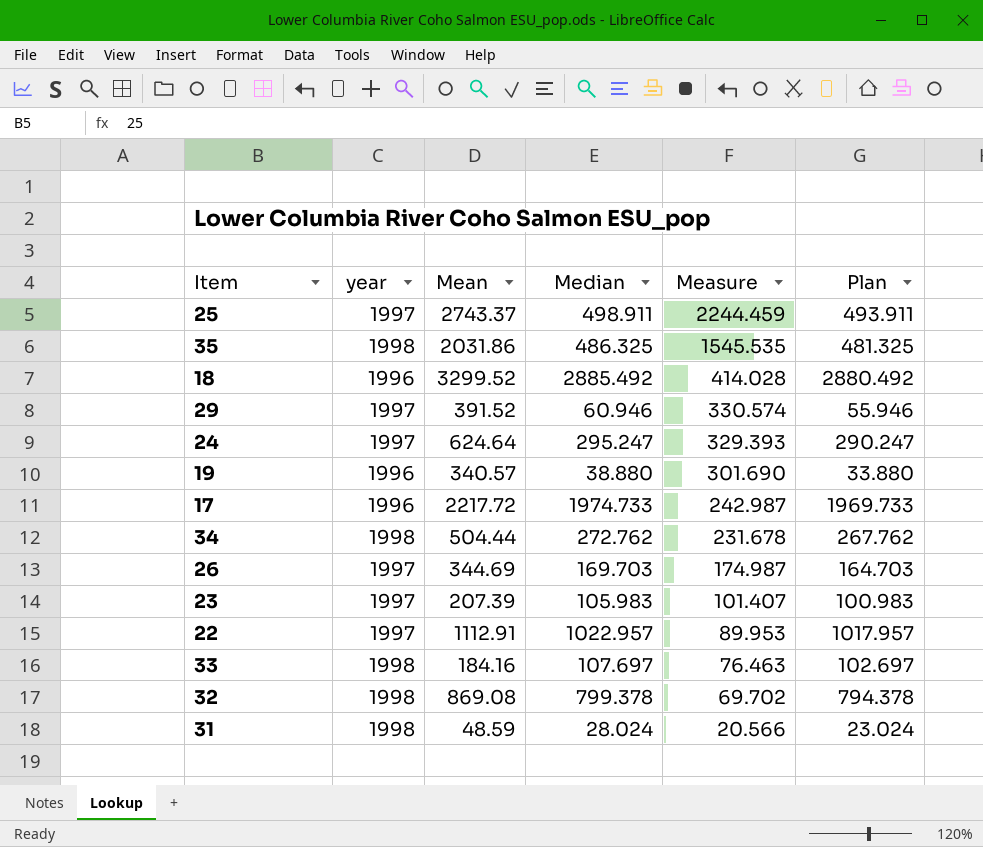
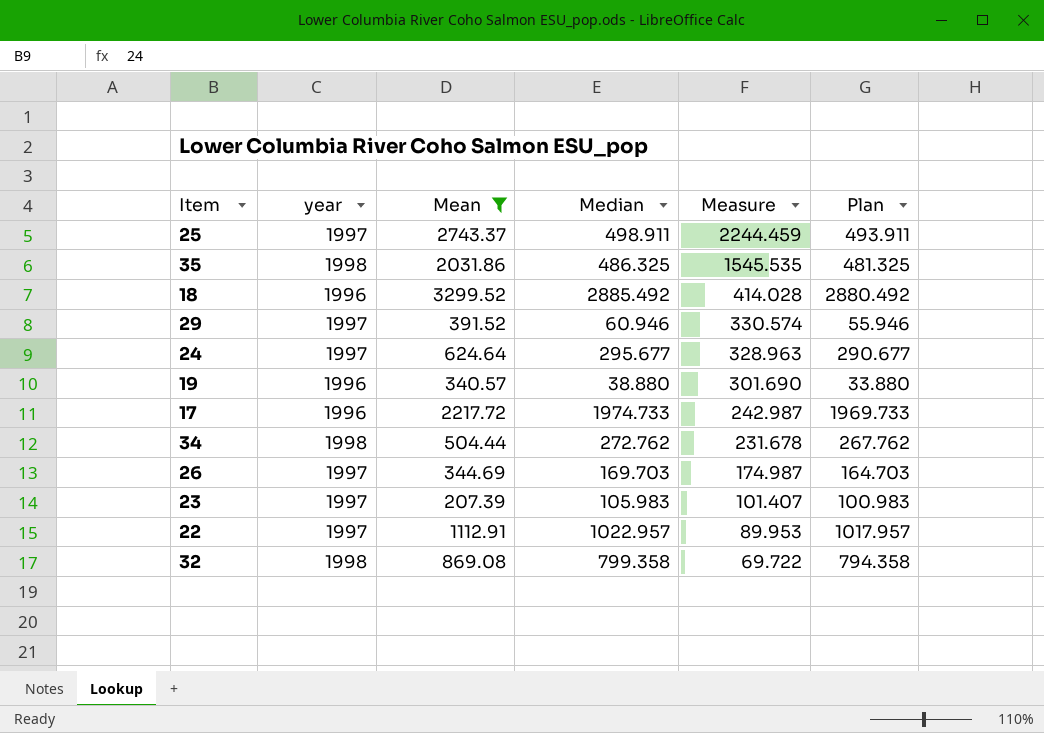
filter: none -> Mean >= 207.39
24 | Median: 295.247 -> 295.677
24 | Measure: 329.393 -> 328.963
24 | Plan: 290.247 -> 290.677
32 | Median: 799.378 -> 799.358
32 | Measure: 69.702 -> 69.722
32 | Plan: 794.378 -> 794.358

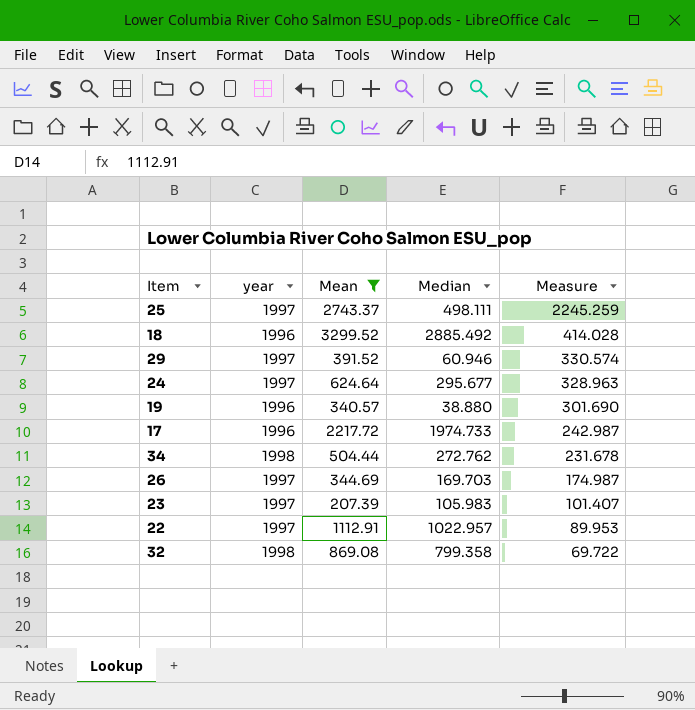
column Plan | formula: [Median] - 5 -> none
row 35: 1998 | 2031.86 | 486.325 | 1545.535 | 481.325 -> none
25 | Median: 498.911 -> 498.111
25 | Measure: 2244.459 -> 2245.259

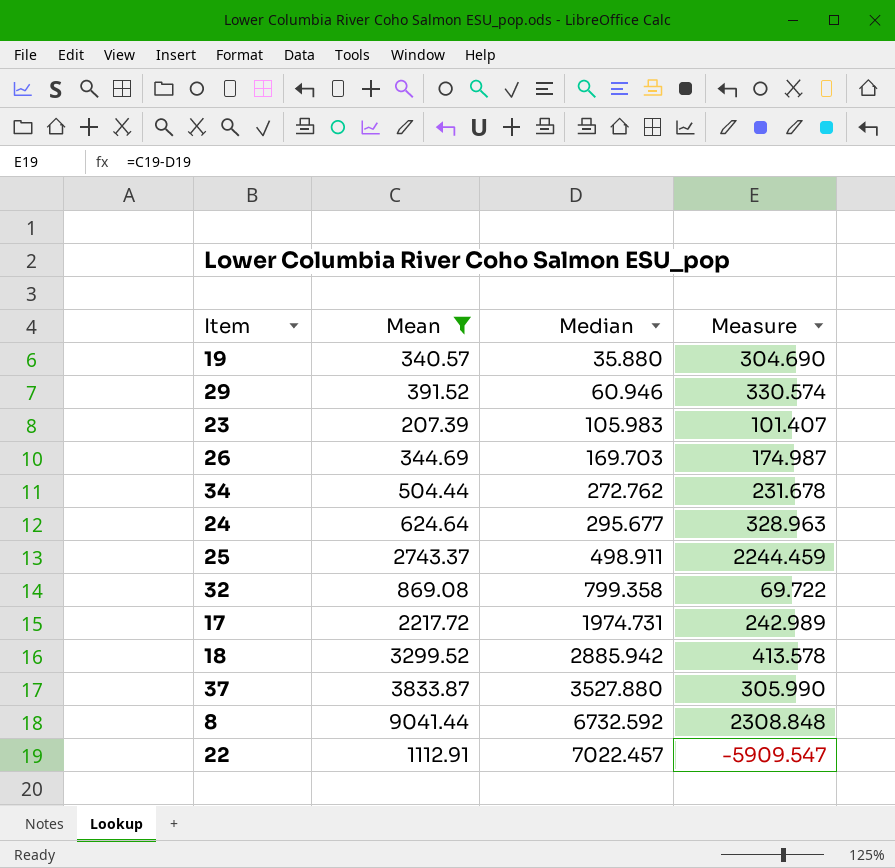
row order: Measure descending -> Median ascending
column year | position: 2 -> none
19 | Median: 38.880 -> 35.880
19 | Measure: 301.690 -> 304.690
25 | Median: 498.111 -> 498.911
25 | Measure: 2245.259 -> 2244.459
17 | Median: 1974.733 -> 1974.731
17 | Measure: 242.987 -> 242.989
18 | Median: 2885.492 -> 2885.942
18 | Measure: 414.028 -> 413.578
row 37: none -> 3833.87 | 3527.880 | 305.990
row 8: none -> 9041.44 | 6732.592 | 2308.848
22 | Median: 1022.957 -> 7022.457
22 | Measure: 89.953 -> -5909.547

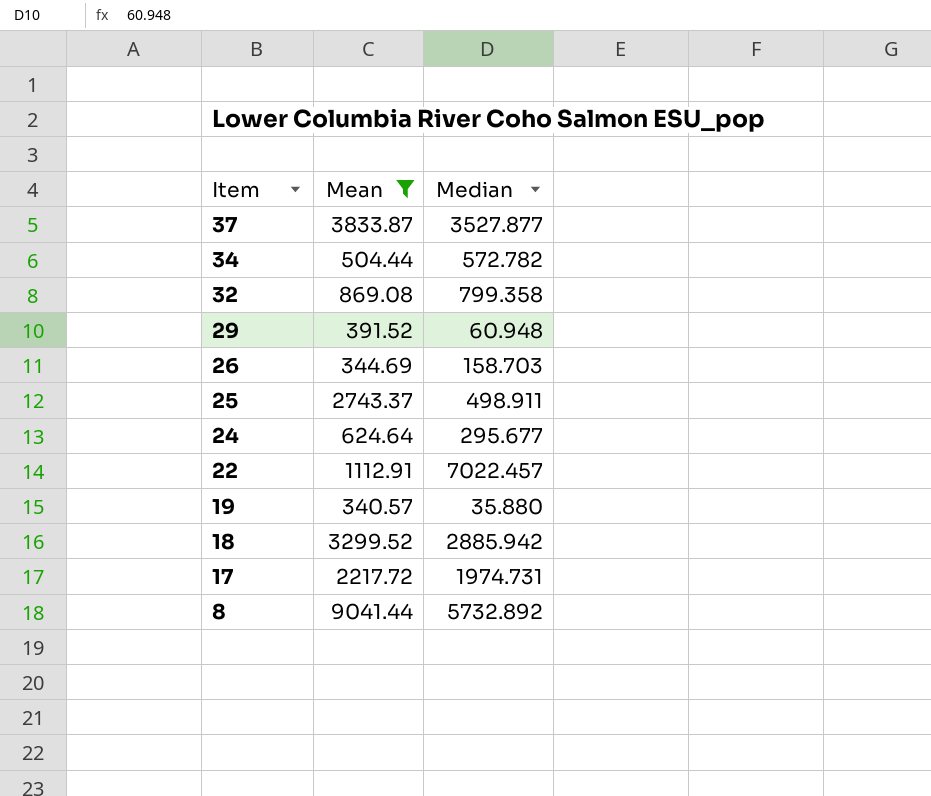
row order: Median ascending -> Item descending
column Measure | formula: [Mean] - [Median] -> none
row 23: 207.39 | 105.983 | 101.407 -> none
37 | Median: 3527.880 -> 3527.877
34 | Median: 272.762 -> 572.782
29 | Median: 60.946 -> 60.948
26 | Median: 169.703 -> 158.703
8 | Median: 6732.592 -> 5732.892

